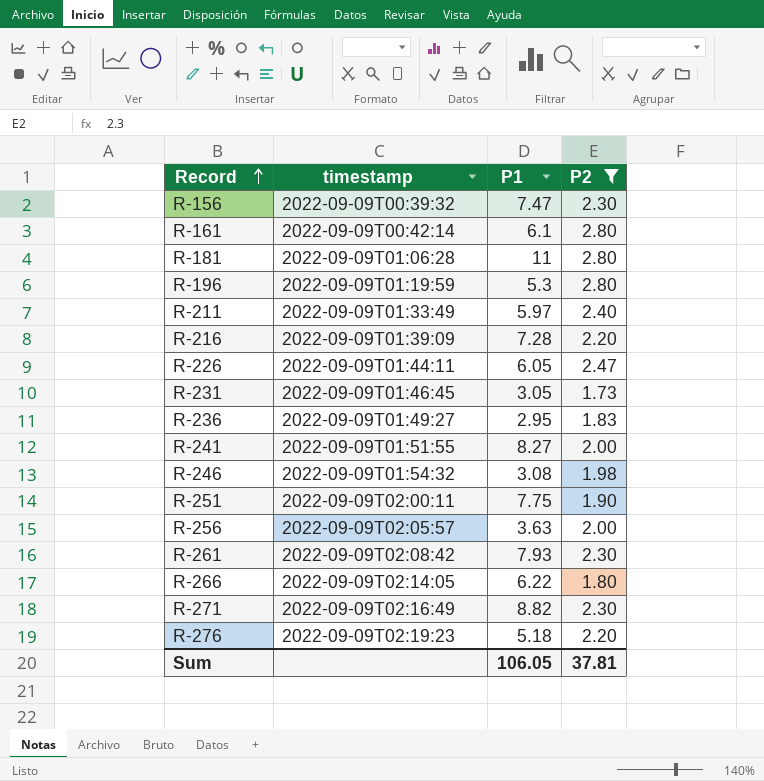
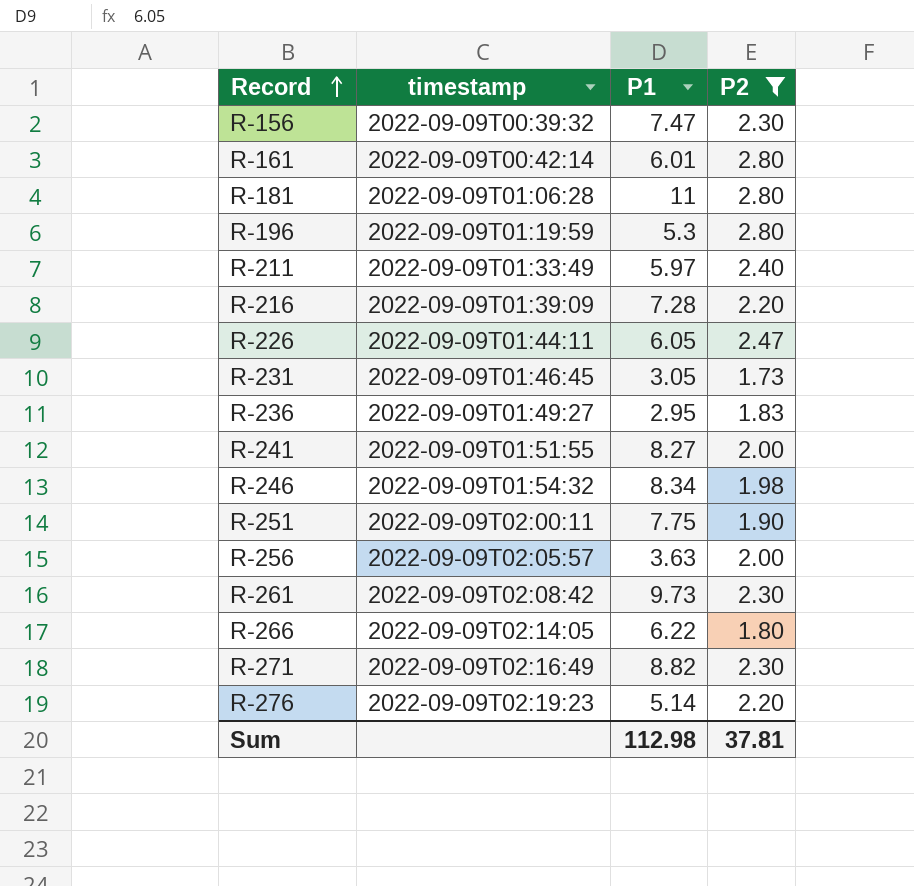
R-161 | P1: 6.1 -> 6.01
R-246 | P1: 3.08 -> 8.34
R-261 | P1: 7.93 -> 9.73
R-276 | P1: 5.18 -> 5.14
Sum | P1: 106.05 -> 112.98

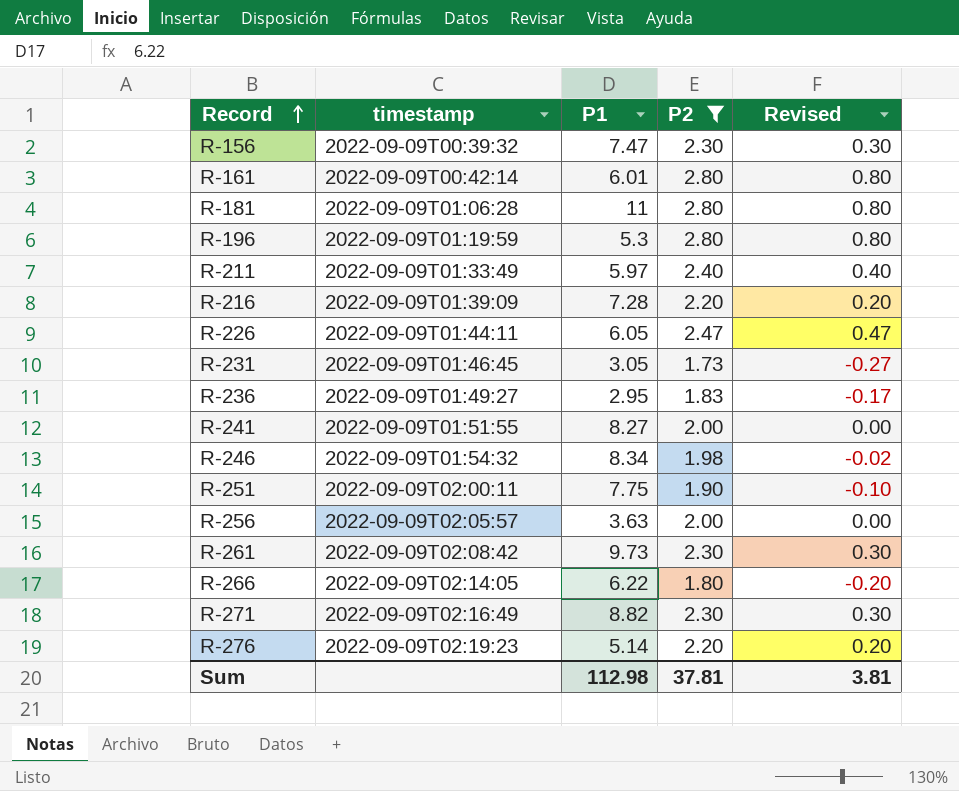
column Revised | formula: none -> [P2] - 2

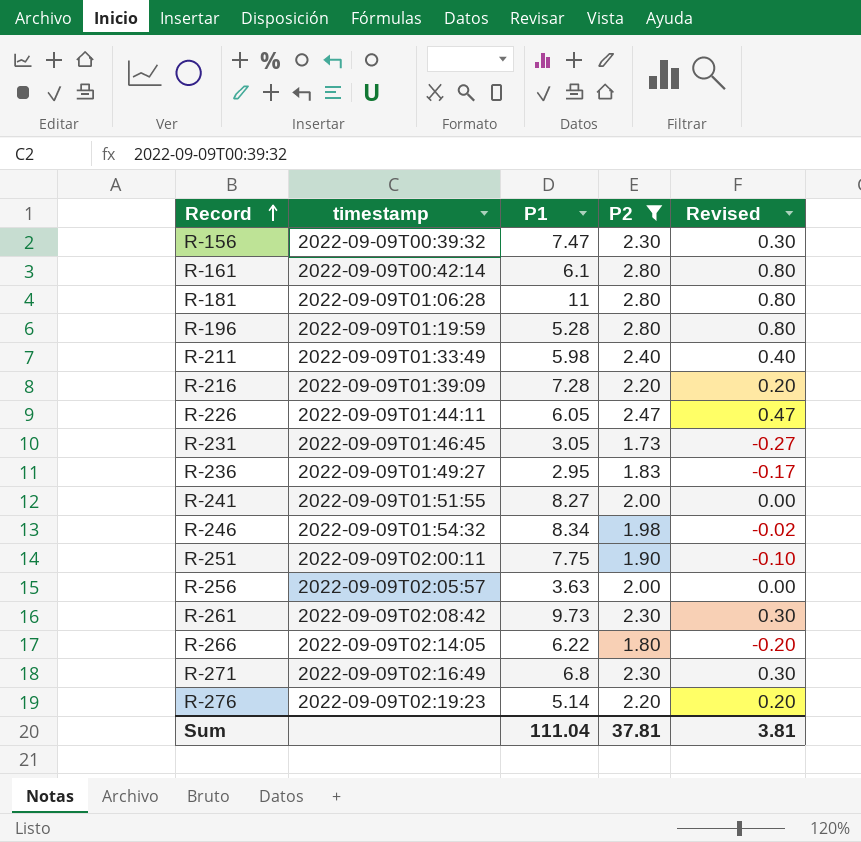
R-161 | P1: 6.01 -> 6.1
R-196 | P1: 5.3 -> 5.28
R-211 | P1: 5.97 -> 5.98
R-271 | P1: 8.82 -> 6.8
Sum | P1: 112.98 -> 111.04

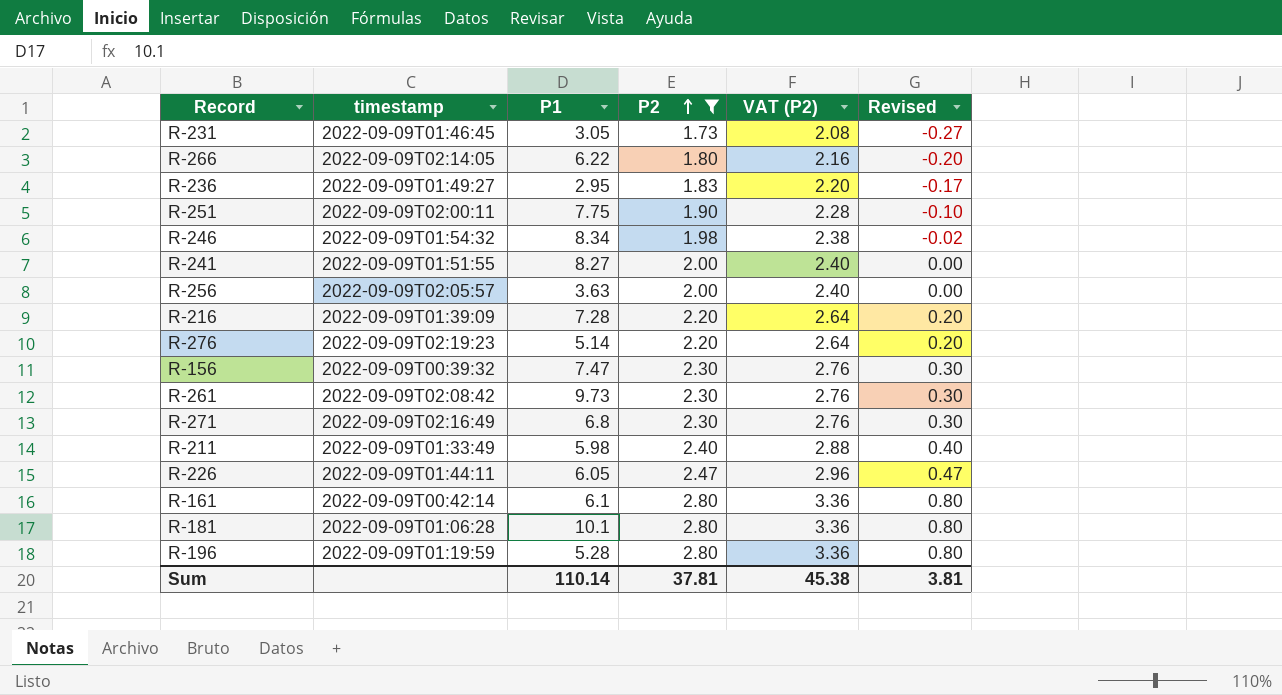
row order: Record ascending -> P2 ascending
column VAT (P2) | formula: none -> [P2] * 1.2
R-181 | P1: 11 -> 10.1
Sum | P1: 111.04 -> 110.14

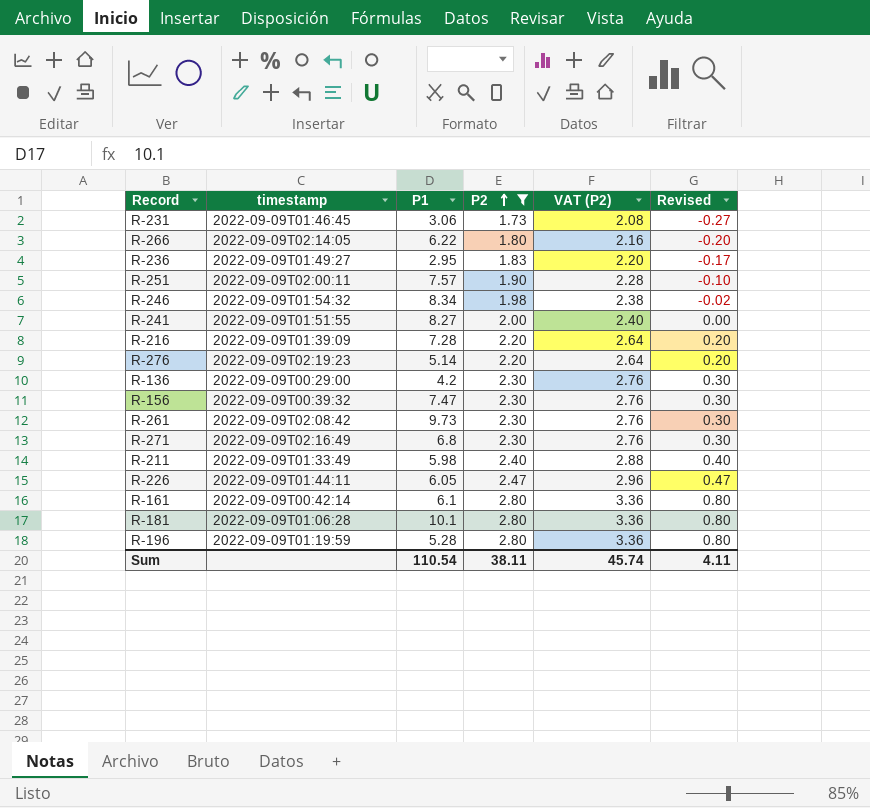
row R-256: 2022-09-09T02:05:57 | 3.63 | 2.00 | 2.40 | 0.00 -> none
R-231 | P1: 3.05 -> 3.06
R-251 | P1: 7.75 -> 7.57
row R-136: none -> 2022-09-09T00:29:00 | 4.2 | 2.30 | 2.76 | 0.30
Sum | P1: 110.14 -> 110.54
Sum | P2: 37.81 -> 38.11
Sum | VAT (P2): 45.38 -> 45.74
Sum | Revised: 3.81 -> 4.11

